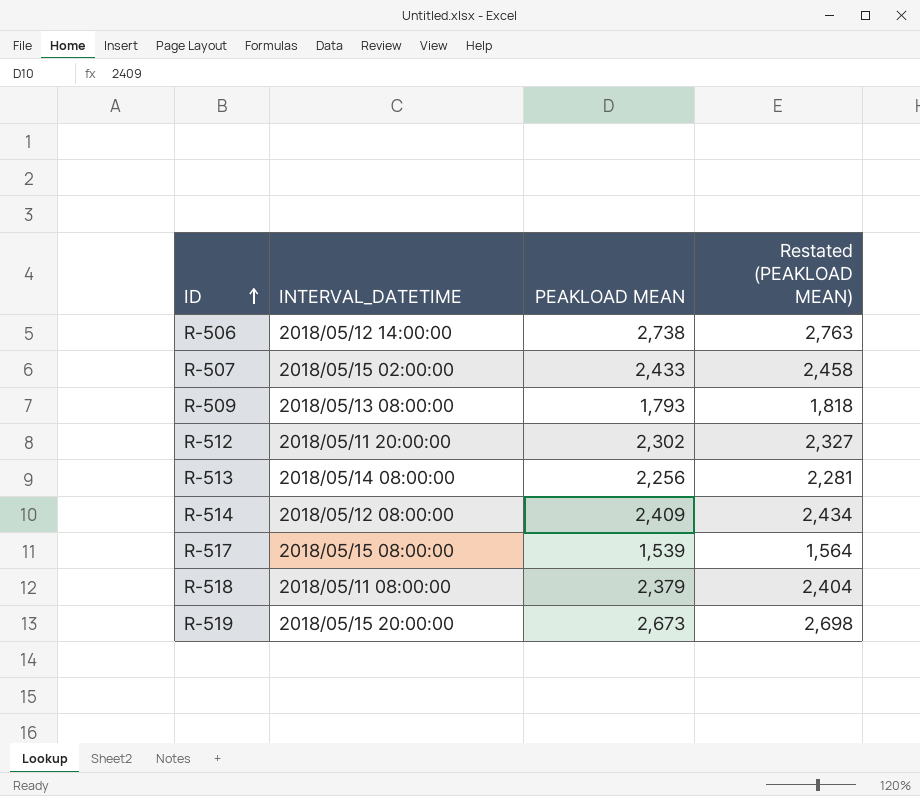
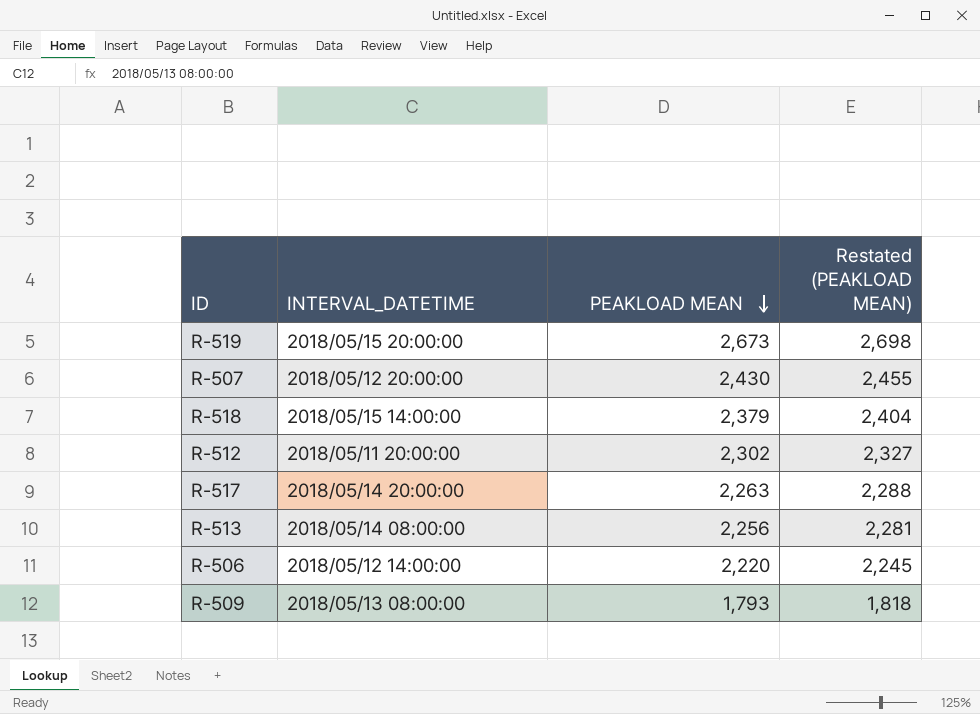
row order: ID ascending -> PEAKLOAD MEAN descending
row R-514: 2018/05/12 08:00:00 | 2,409 | 2,434 -> none
R-507 | INTERVAL_DATETIME: 2018/05/15 02:00:00 -> 2018/05/12 20:00:00
R-507 | PEAKLOAD MEAN: 2,433 -> 2,430
R-507 | Restated (PEAKLOAD MEAN): 2,458 -> 2,455
R-518 | INTERVAL_DATETIME: 2018/05/11 08:00:00 -> 2018/05/15 14:00:00
R-517 | INTERVAL_DATETIME: 2018/05/15 08:00:00 -> 2018/05/14 20:00:00
R-517 | PEAKLOAD MEAN: 1,539 -> 2,263
R-517 | Restated (PEAKLOAD MEAN): 1,564 -> 2,288
R-506 | PEAKLOAD MEAN: 2,738 -> 2,220
R-506 | Restated (PEAKLOAD MEAN): 2,763 -> 2,245

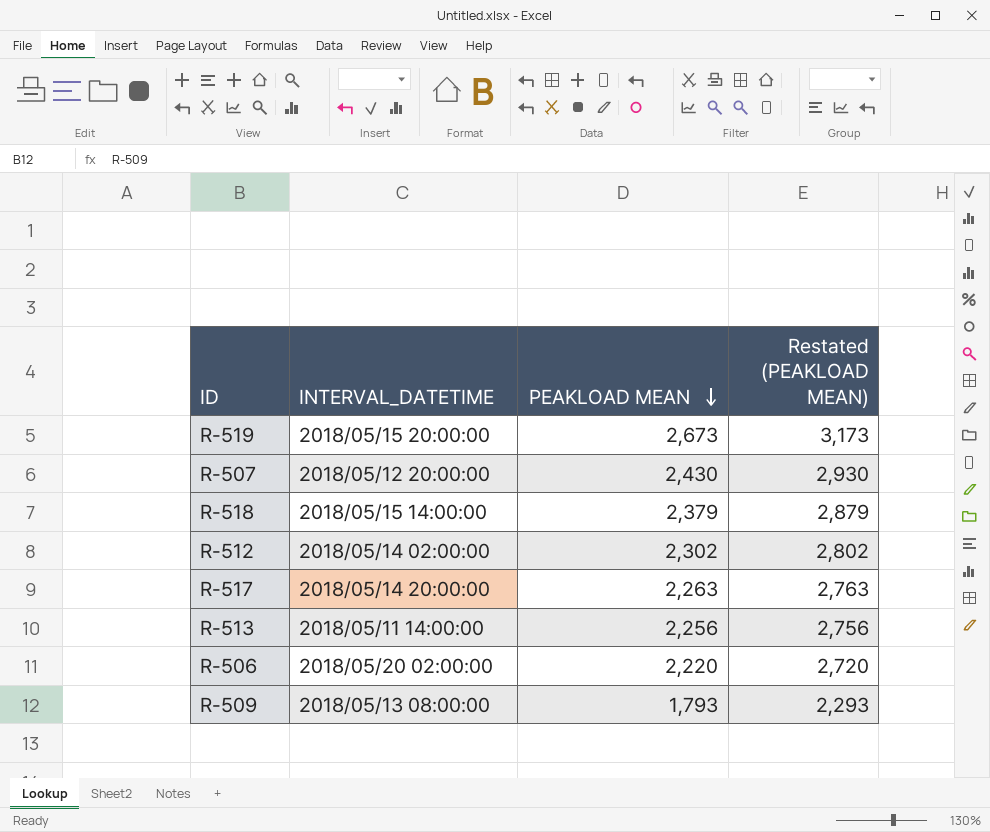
column Restated (PEAKLOAD MEAN) | formula: [PEAKLOAD MEAN] + 25 -> [PEAKLOAD MEAN] + 500
R-512 | INTERVAL_DATETIME: 2018/05/11 20:00:00 -> 2018/05/14 02:00:00
R-513 | INTERVAL_DATETIME: 2018/05/14 08:00:00 -> 2018/05/11 14:00:00
R-506 | INTERVAL_DATETIME: 2018/05/12 14:00:00 -> 2018/05/20 02:00:00

